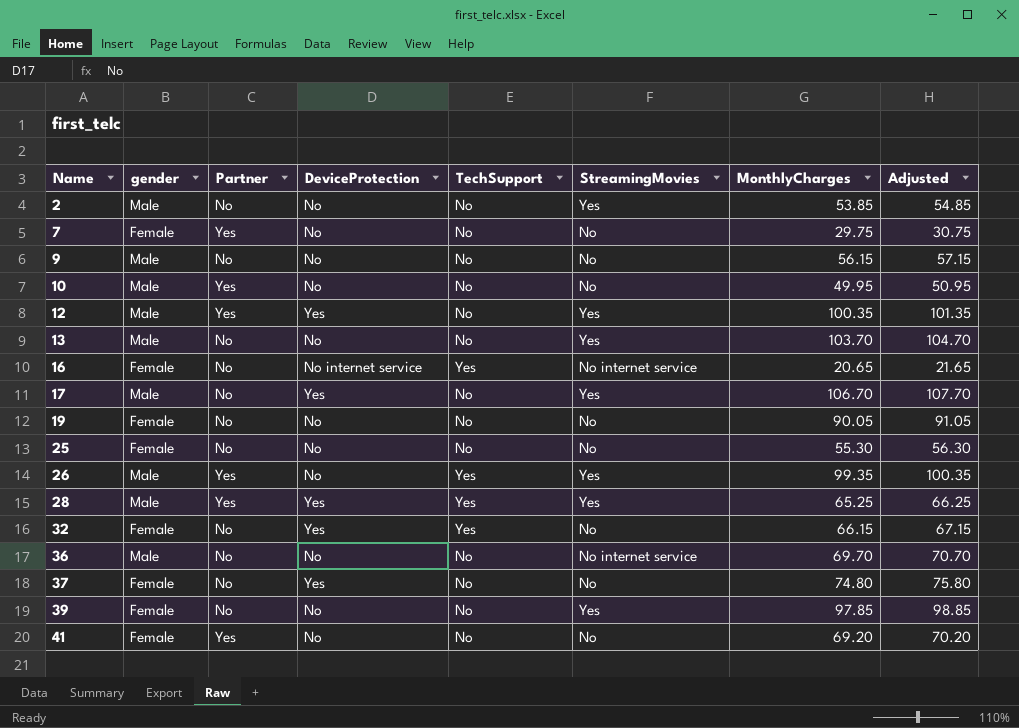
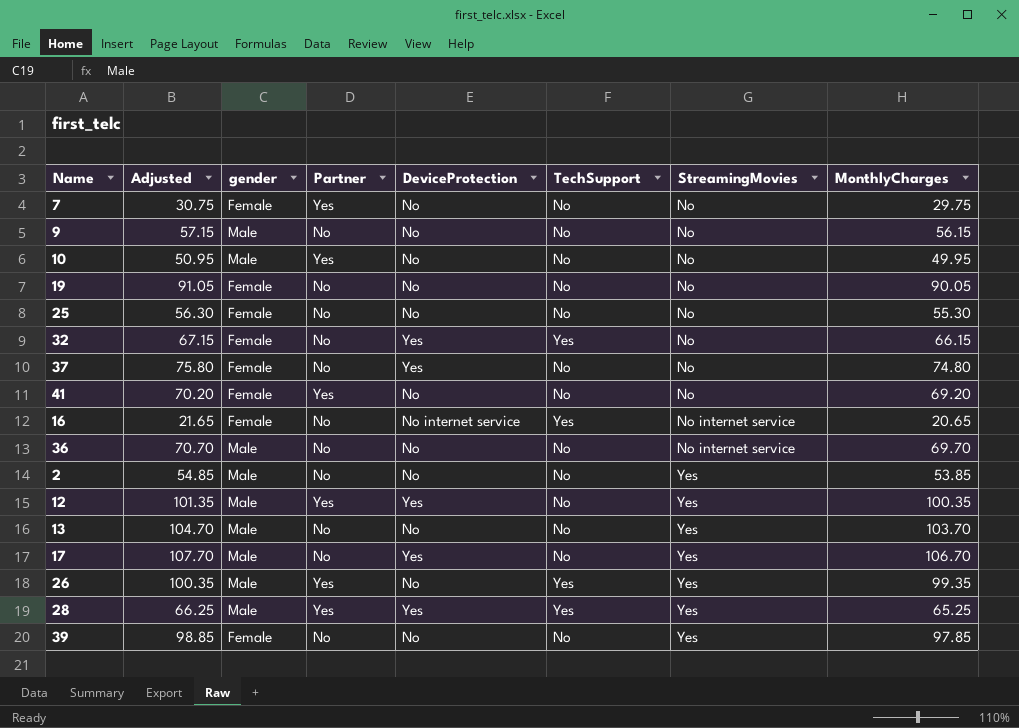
row order: Name ascending -> StreamingMovies ascending
column Adjusted | position: 8 -> 2

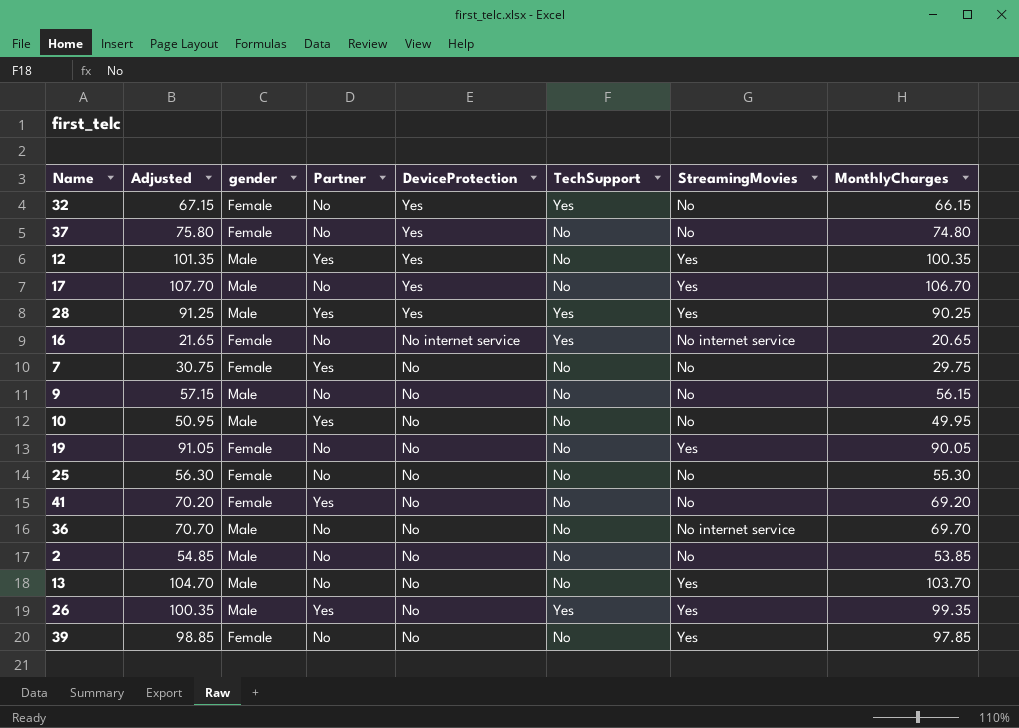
row order: StreamingMovies ascending -> DeviceProtection descending
28 | Adjusted: 66.25 -> 91.25
28 | MonthlyCharges: 65.25 -> 90.25
19 | StreamingMovies: No -> Yes
2 | StreamingMovies: Yes -> No

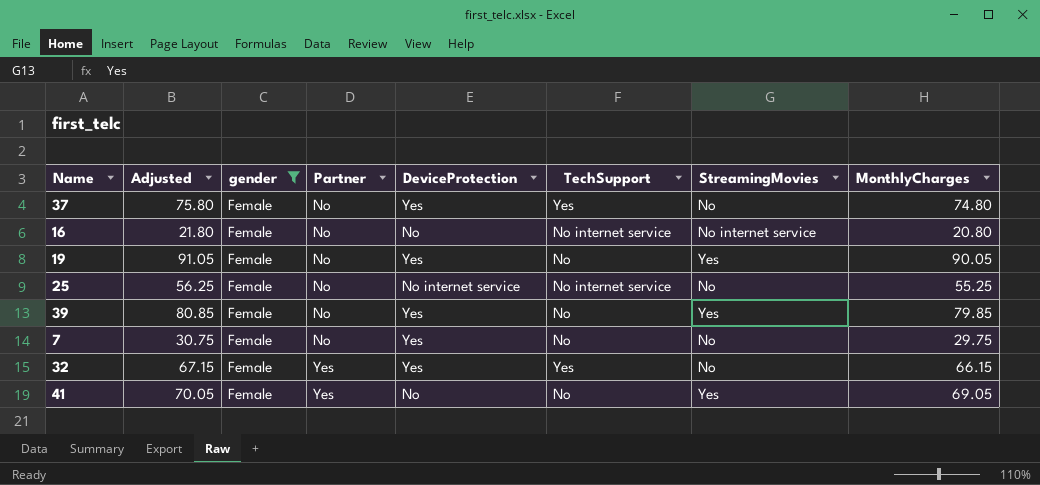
filter: none -> gender = Female
row order: DeviceProtection descending -> Partner ascending
37 | TechSupport: No -> Yes
16 | Adjusted: 21.65 -> 21.80
16 | DeviceProtection: No internet service -> No
16 | TechSupport: Yes -> No internet service
16 | MonthlyCharges: 20.65 -> 20.80
19 | DeviceProtection: No -> Yes
25 | Adjusted: 56.30 -> 56.25
25 | DeviceProtection: No -> No internet service
25 | TechSupport: No -> No internet service
25 | MonthlyCharges: 55.30 -> 55.25
39 | Adjusted: 98.85 -> 80.85
39 | DeviceProtection: No -> Yes
39 | MonthlyCharges: 97.85 -> 79.85
7 | Partner: Yes -> No
7 | DeviceProtection: No -> Yes
32 | Partner: No -> Yes
41 | Adjusted: 70.20 -> 70.05
41 | StreamingMovies: No -> Yes
41 | MonthlyCharges: 69.20 -> 69.05

